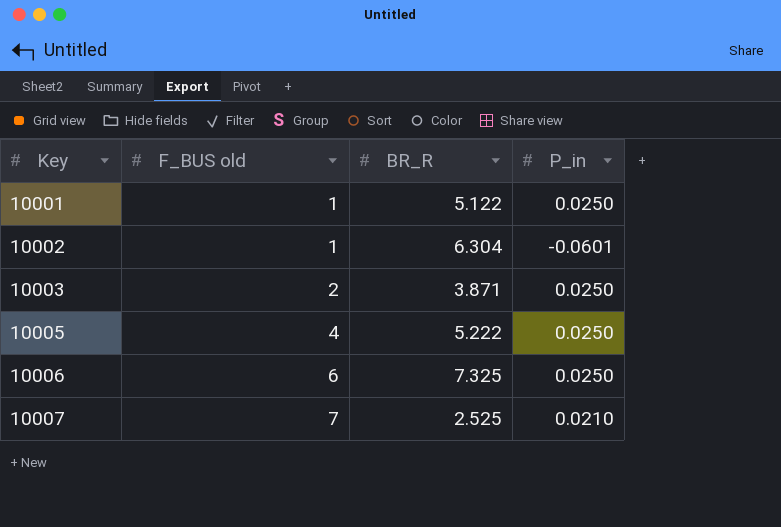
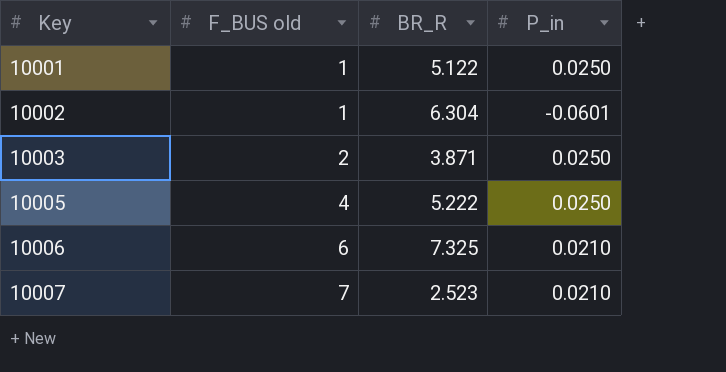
10006 | P_in: 0.0250 -> 0.0210
10007 | BR_R: 2.525 -> 2.523

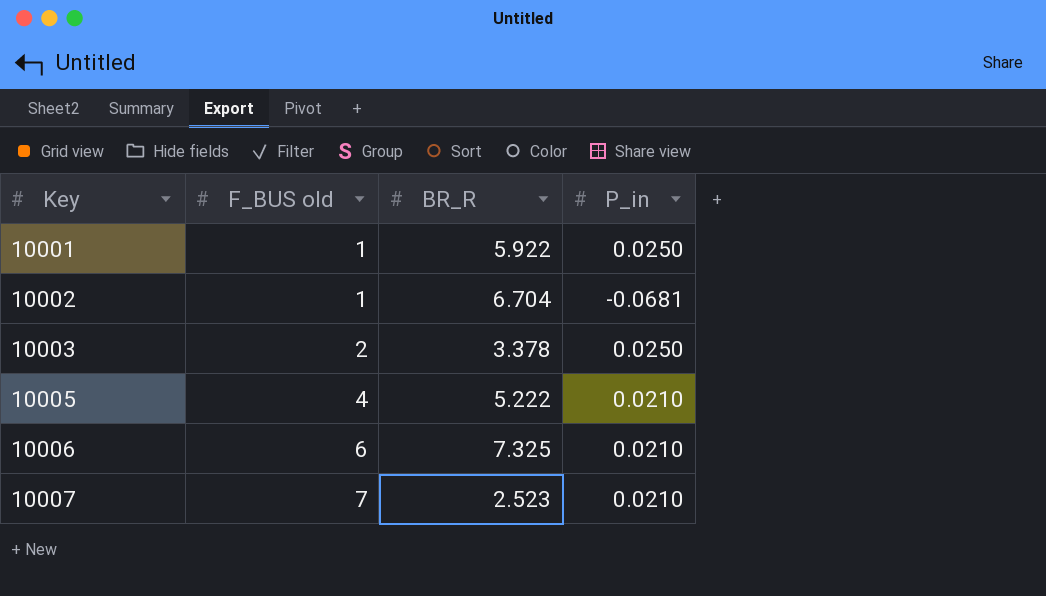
10001 | BR_R: 5.122 -> 5.922
10002 | BR_R: 6.304 -> 6.704
10002 | P_in: -0.0601 -> -0.0681
10003 | BR_R: 3.871 -> 3.378
10005 | P_in: 0.0250 -> 0.0210

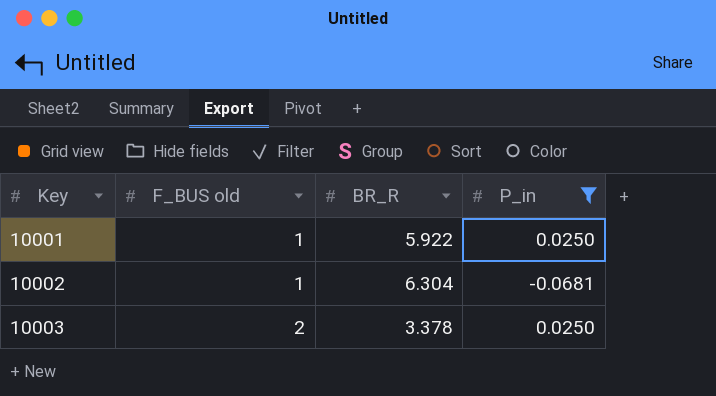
filter: none -> P_in != 0.0210
10002 | BR_R: 6.704 -> 6.304

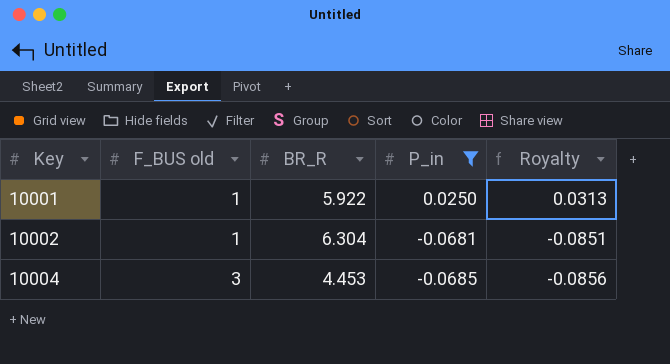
column Royalty | formula: none -> [P_in] * 1.25
row 10003: 2 | 3.378 | 0.0250 -> none
row 10004: none -> 3 | 4.453 | -0.0685 | -0.0856

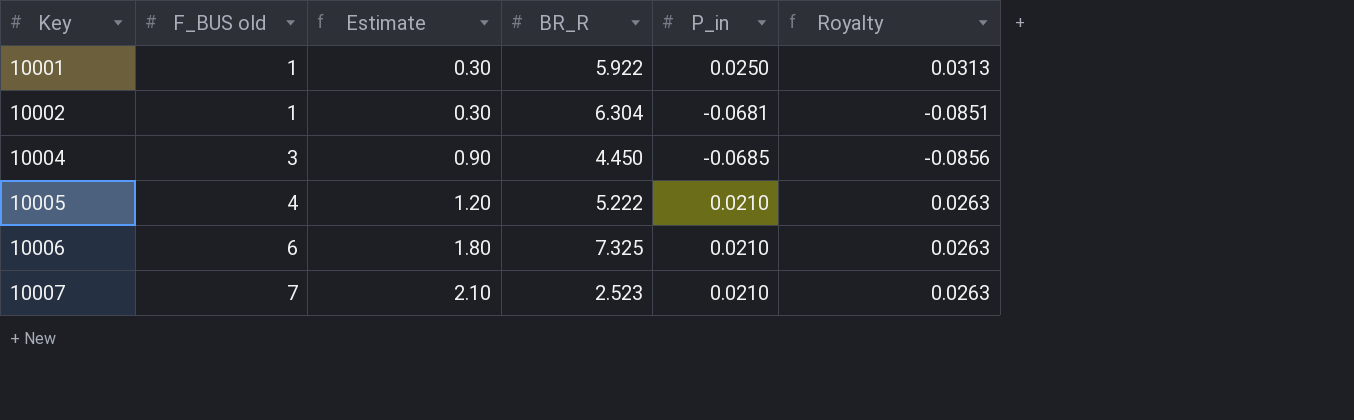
filter: P_in != 0.0210 -> none
column Estimate | formula: none -> [F_BUS old] * 0.3
10004 | BR_R: 4.453 -> 4.450

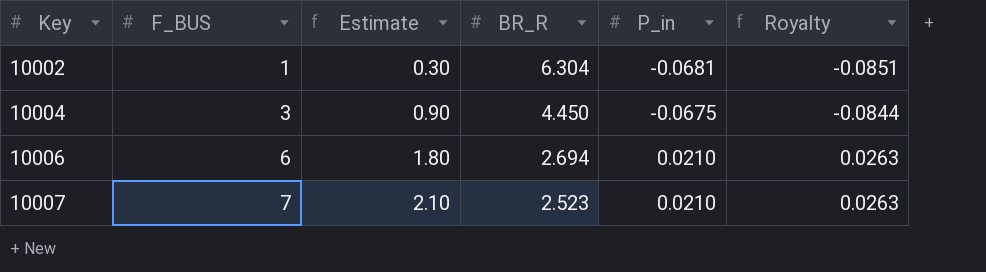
column name: F_BUS old -> F_BUS
row 10001: 1 | 0.30 | 5.922 | 0.0250 | 0.0313 -> none
row 10005: 4 | 1.20 | 5.222 | 0.0210 | 0.0263 -> none
10004 | P_in: -0.0685 -> -0.0675
10004 | Royalty: -0.0856 -> -0.0844
10006 | BR_R: 7.325 -> 2.694

